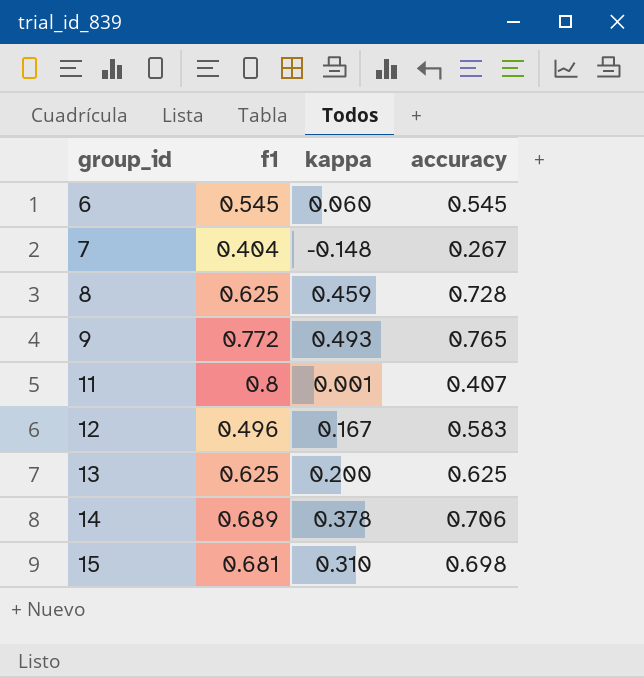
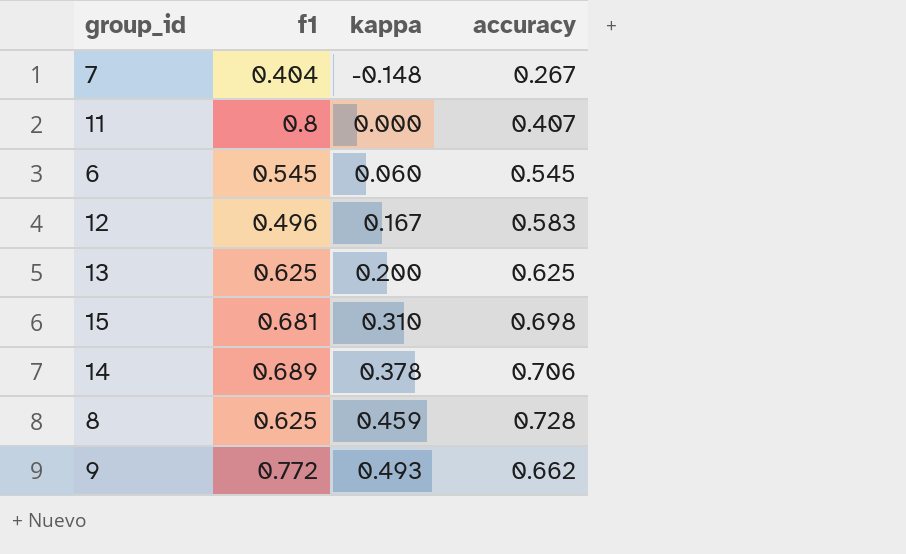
row order: group_id ascending -> kappa ascending
11 | kappa: 0.001 -> 0.000
9 | accuracy: 0.765 -> 0.662

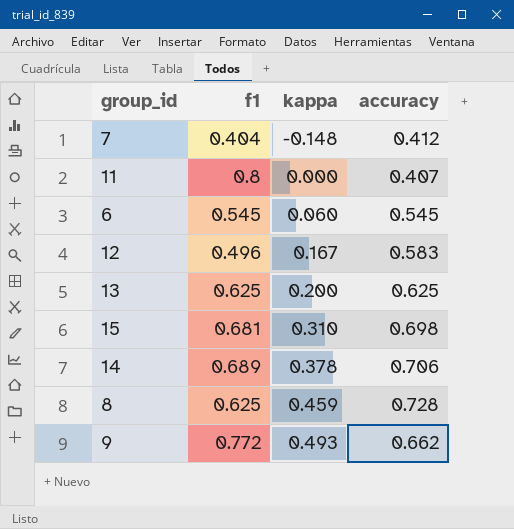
7 | accuracy: 0.267 -> 0.412

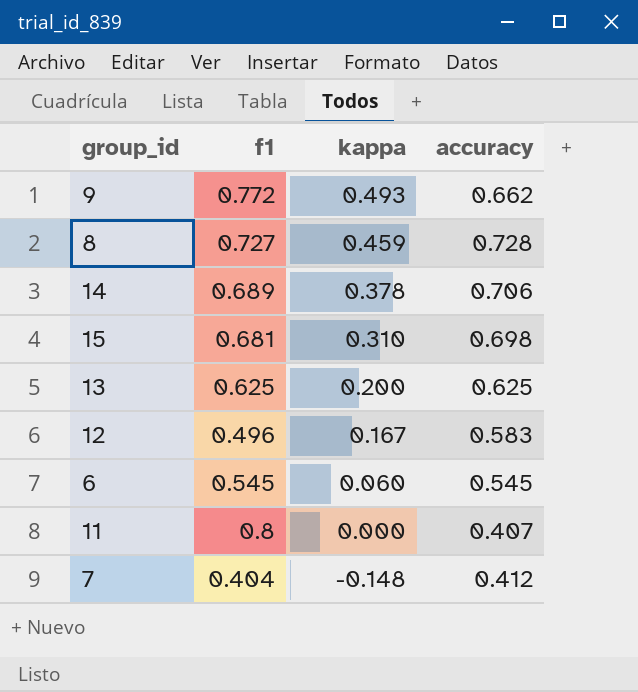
row order: kappa ascending -> kappa descending
8 | f1: 0.625 -> 0.727

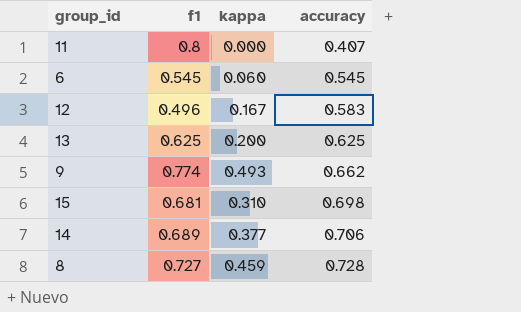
row order: kappa descending -> accuracy ascending
row 7: 0.404 | -0.148 | 0.412 -> none
9 | f1: 0.772 -> 0.774
14 | kappa: 0.378 -> 0.377

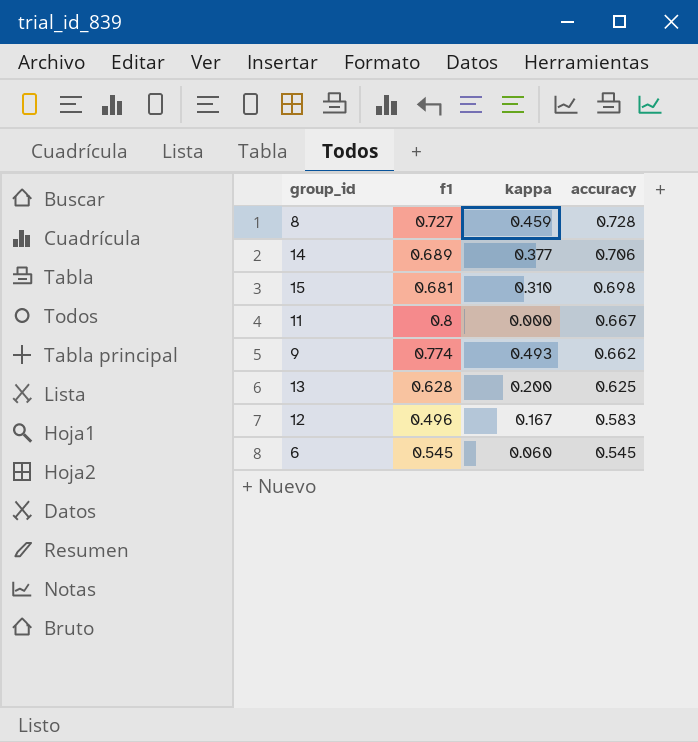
row order: accuracy ascending -> accuracy descending
11 | accuracy: 0.407 -> 0.667
13 | f1: 0.625 -> 0.628

